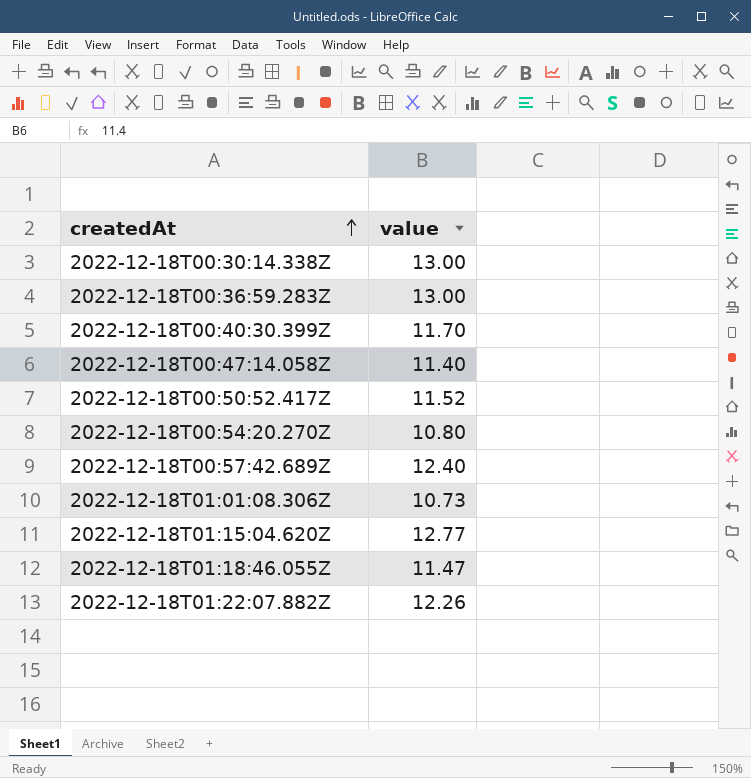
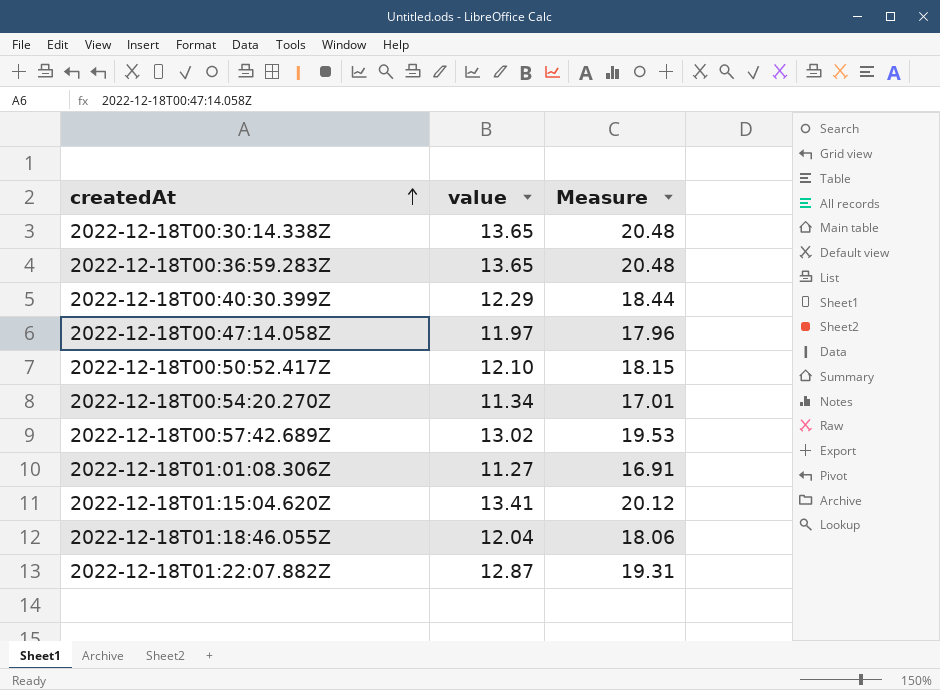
column Measure | formula: none -> [value] * 1.5
2022-12-18T00:30:14.338Z | value: 13.00 -> 13.65
2022-12-18T00:36:59.283Z | value: 13.00 -> 13.65
2022-12-18T00:40:30.399Z | value: 11.70 -> 12.29
2022-12-18T00:47:14.058Z | value: 11.40 -> 11.97
2022-12-18T00:50:52.417Z | value: 11.52 -> 12.10
2022-12-18T00:54:20.270Z | value: 10.80 -> 11.34
2022-12-18T00:57:42.689Z | value: 12.40 -> 13.02
2022-12-18T01:01:08.306Z | value: 10.73 -> 11.27
2022-12-18T01:15:04.620Z | value: 12.77 -> 13.41
2022-12-18T01:18:46.055Z | value: 11.47 -> 12.04
2022-12-18T01:22:07.882Z | value: 12.26 -> 12.87

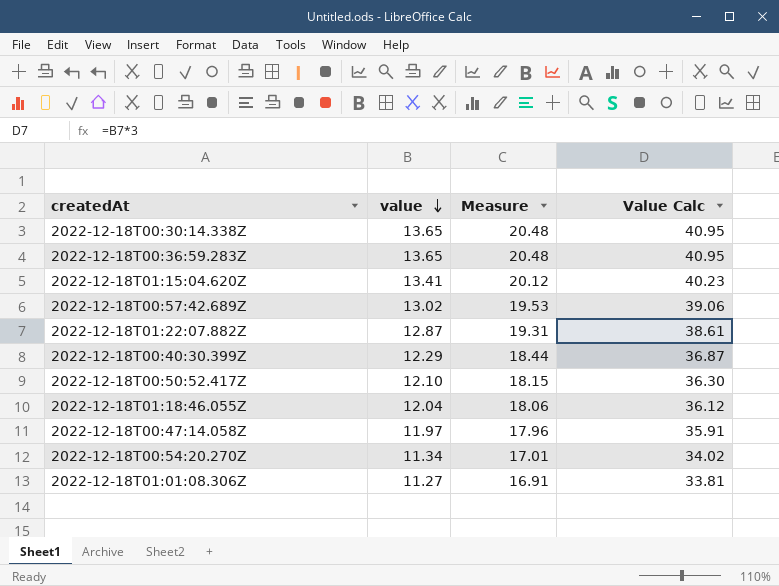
row order: createdAt ascending -> value descending
column Value Calc | formula: none -> [value] * 3

